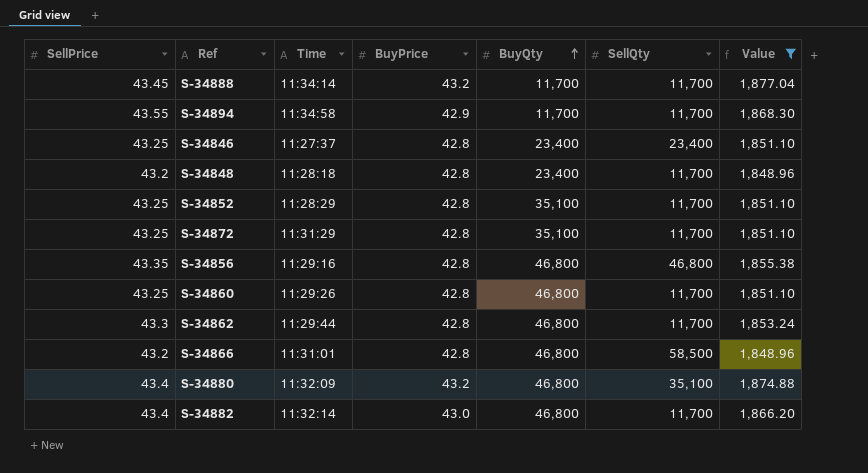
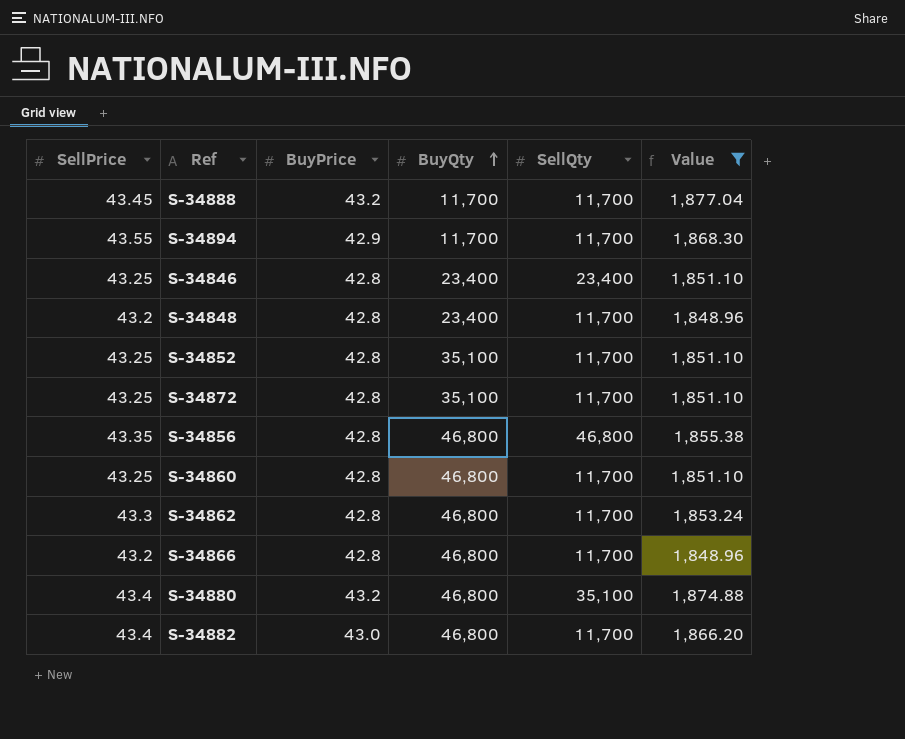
column Time | position: 3 -> none
S-34866 | SellQty: 58,500 -> 11,700

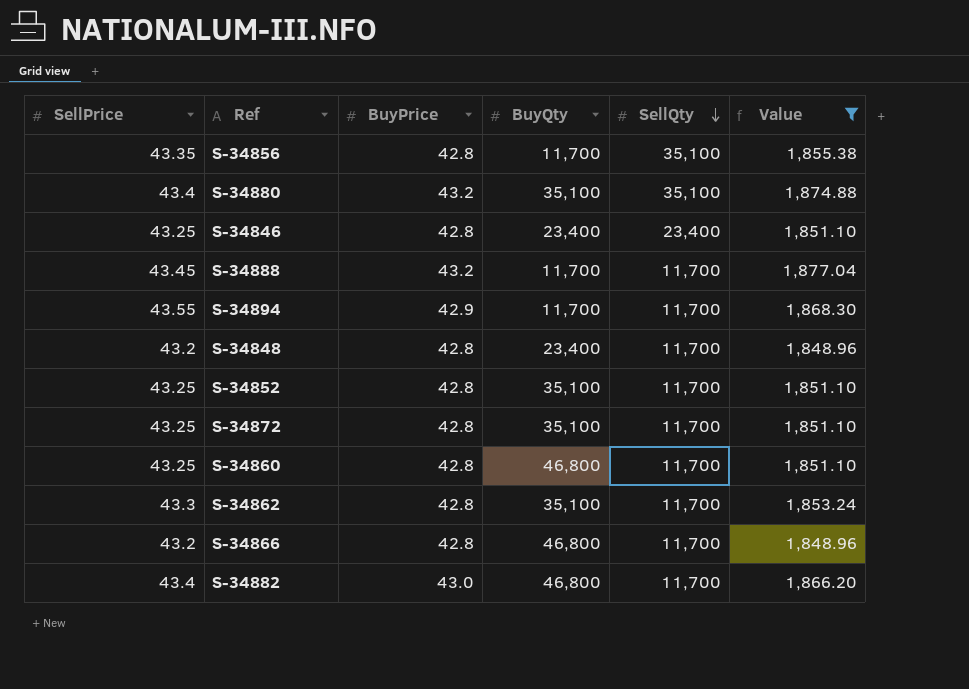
row order: BuyQty ascending -> SellQty descending
S-34856 | BuyQty: 46,800 -> 11,700
S-34856 | SellQty: 46,800 -> 35,100
S-34880 | BuyQty: 46,800 -> 35,100
S-34862 | BuyQty: 46,800 -> 35,100

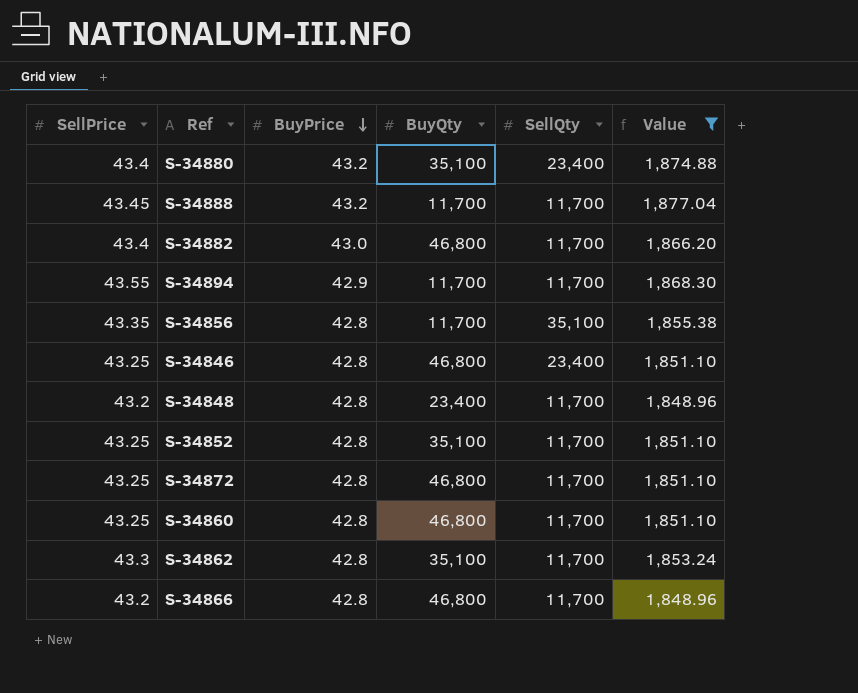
row order: SellQty descending -> BuyPrice descending
S-34880 | SellQty: 35,100 -> 23,400
S-34846 | BuyQty: 23,400 -> 46,800
S-34872 | BuyQty: 35,100 -> 46,800

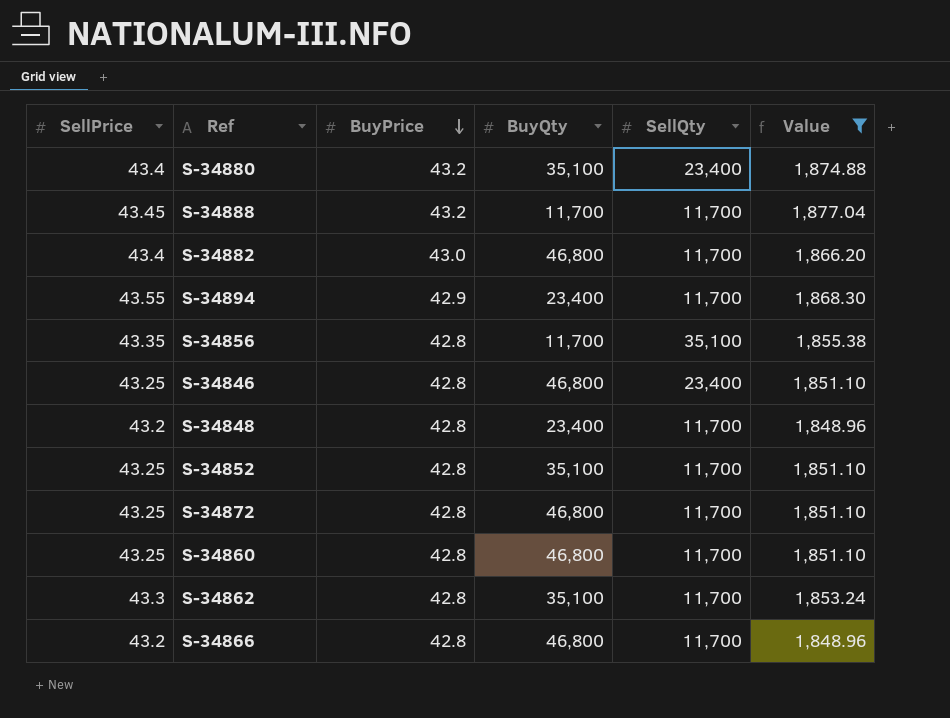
S-34894 | BuyQty: 11,700 -> 23,400

